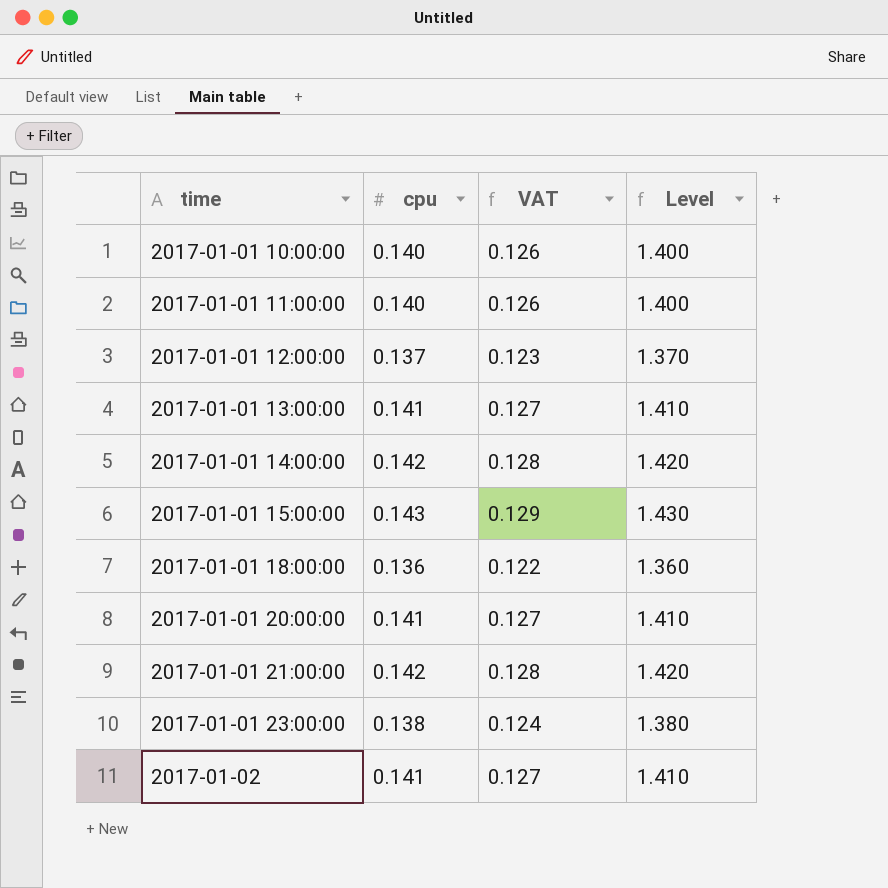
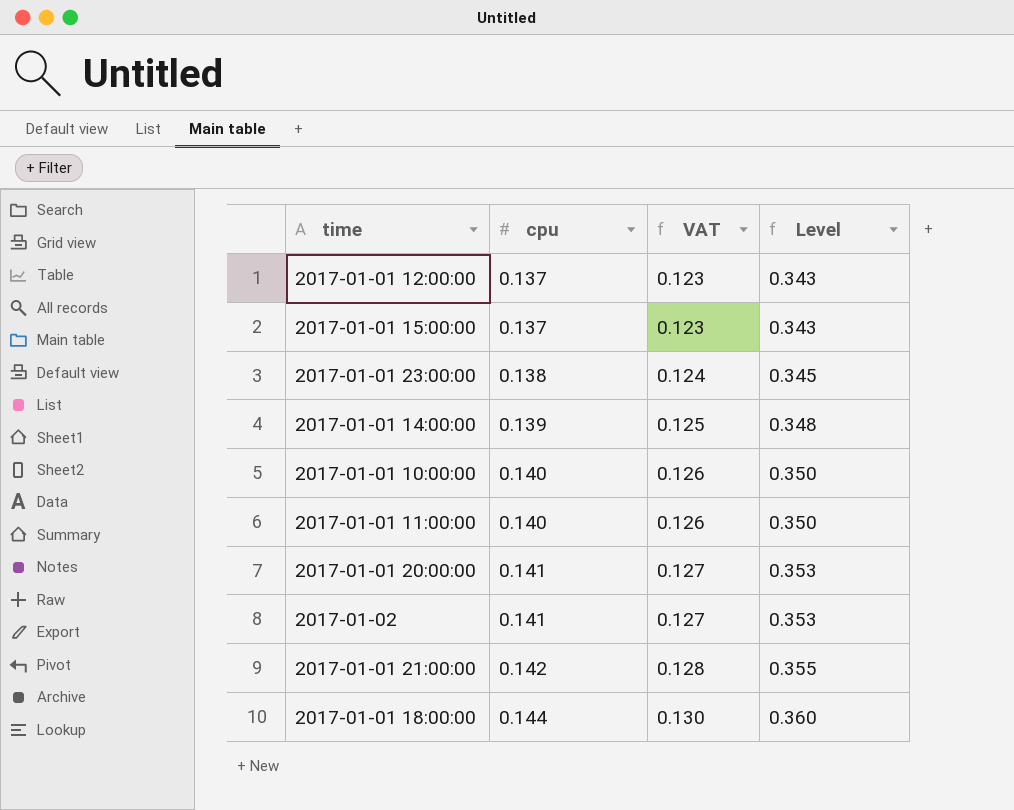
row order: time ascending -> cpu ascending
column Level | formula: [cpu] * 10 -> [cpu] * 2.5
row 2017-01-01 13:00:00: 0.141 | 0.127 | 1.410 -> none
2017-01-01 15:00:00 | cpu: 0.143 -> 0.137
2017-01-01 15:00:00 | VAT: 0.129 -> 0.123
2017-01-01 14:00:00 | cpu: 0.142 -> 0.139
2017-01-01 14:00:00 | VAT: 0.128 -> 0.125
2017-01-01 18:00:00 | cpu: 0.136 -> 0.144
2017-01-01 18:00:00 | VAT: 0.122 -> 0.130

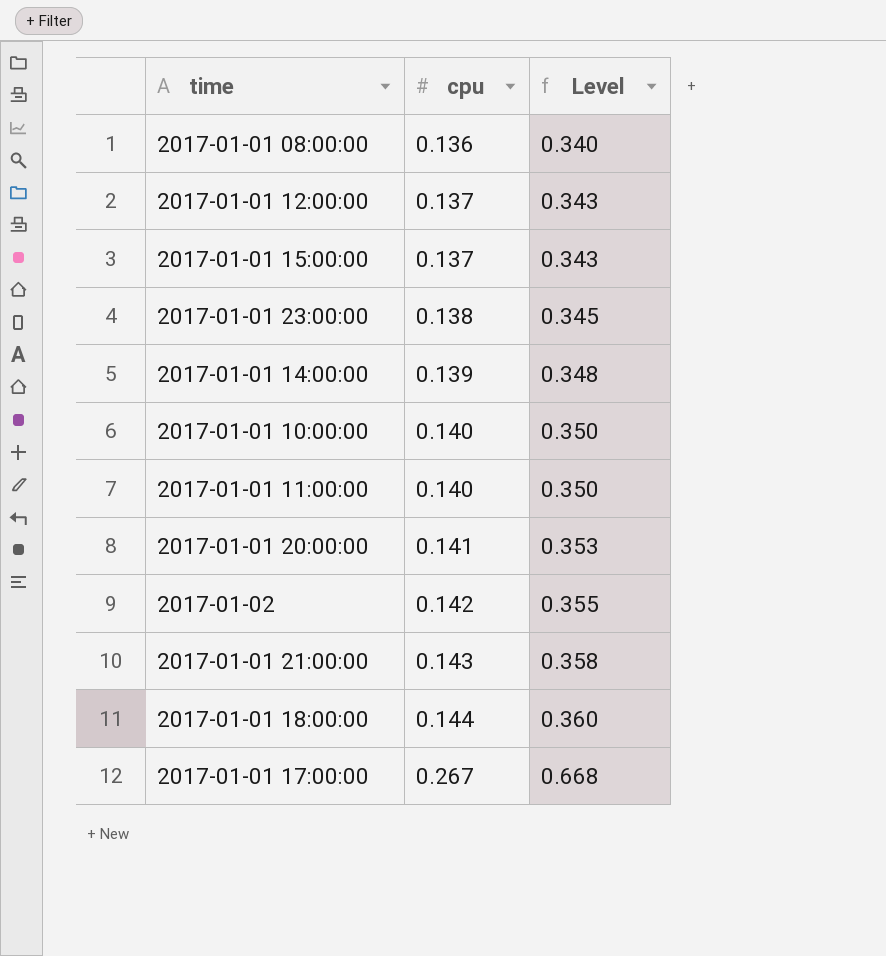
column VAT | formula: [cpu] * 0.9 -> none
row 2017-01-01 08:00:00: none -> 0.136 | 0.340
2017-01-02 | cpu: 0.141 -> 0.142
2017-01-02 | Level: 0.353 -> 0.355
2017-01-01 21:00:00 | cpu: 0.142 -> 0.143
2017-01-01 21:00:00 | Level: 0.355 -> 0.358
row 2017-01-01 17:00:00: none -> 0.267 | 0.668

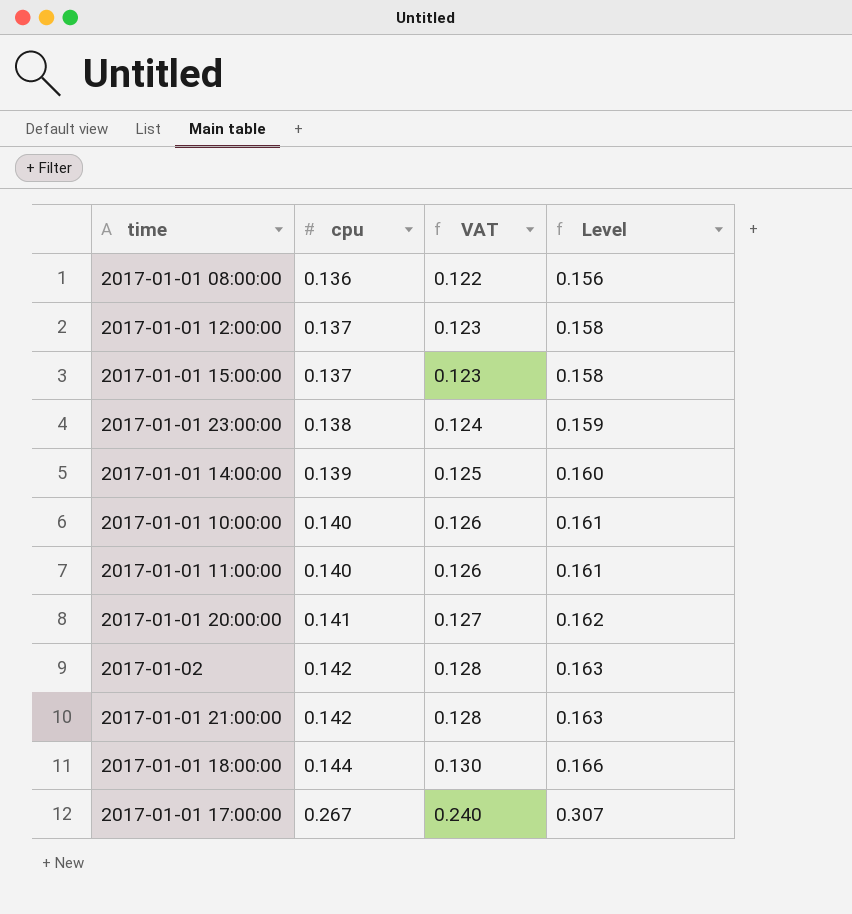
column VAT | formula: none -> [cpu] * 0.9
column Level | formula: [cpu] * 2.5 -> [cpu] * 1.15
2017-01-01 21:00:00 | cpu: 0.143 -> 0.142

